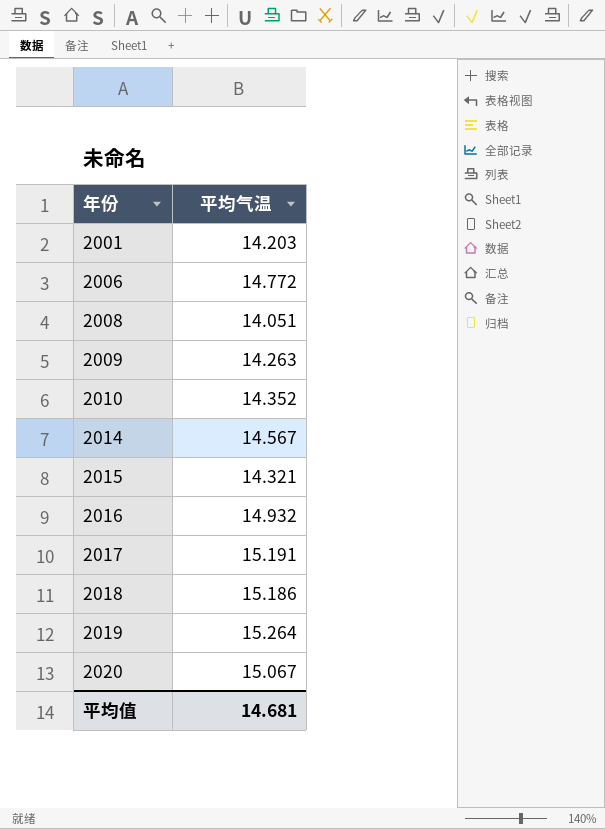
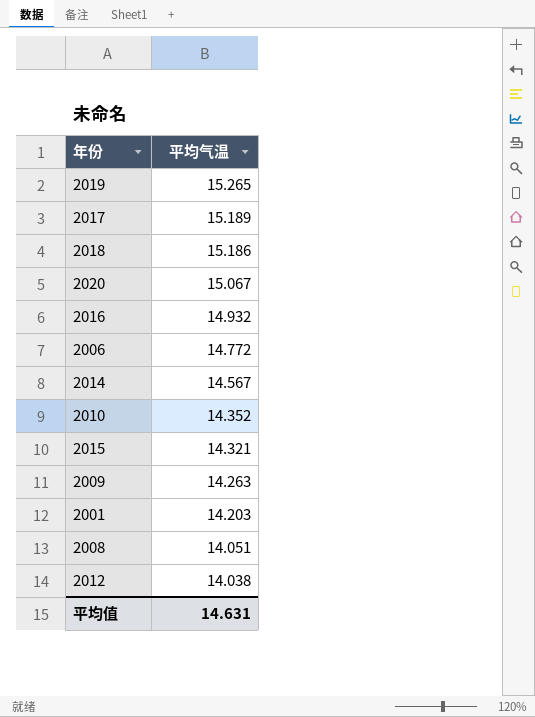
row order: 年份 ascending -> 平均气温 descending
2019 | 平均气温: 15.264 -> 15.265
2017 | 平均气温: 15.191 -> 15.189
row 2012: none -> 14.038
平均值 | 平均气温: 14.681 -> 14.631

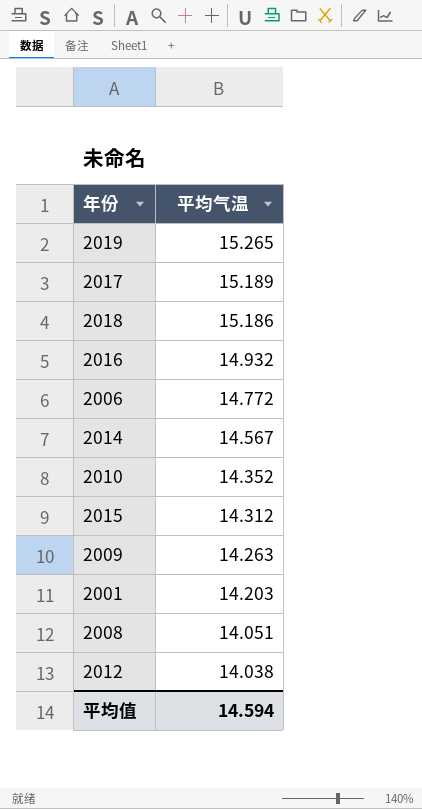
row 2020: 15.067 -> none
2015 | 平均气温: 14.321 -> 14.312
平均值 | 平均气温: 14.631 -> 14.594

